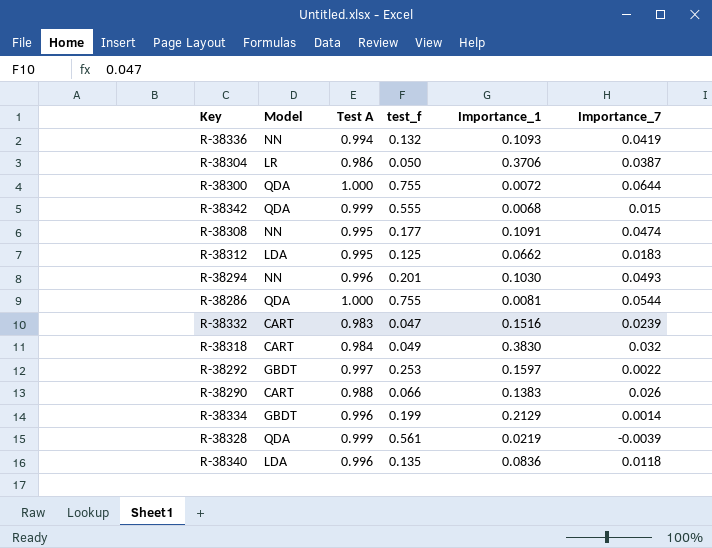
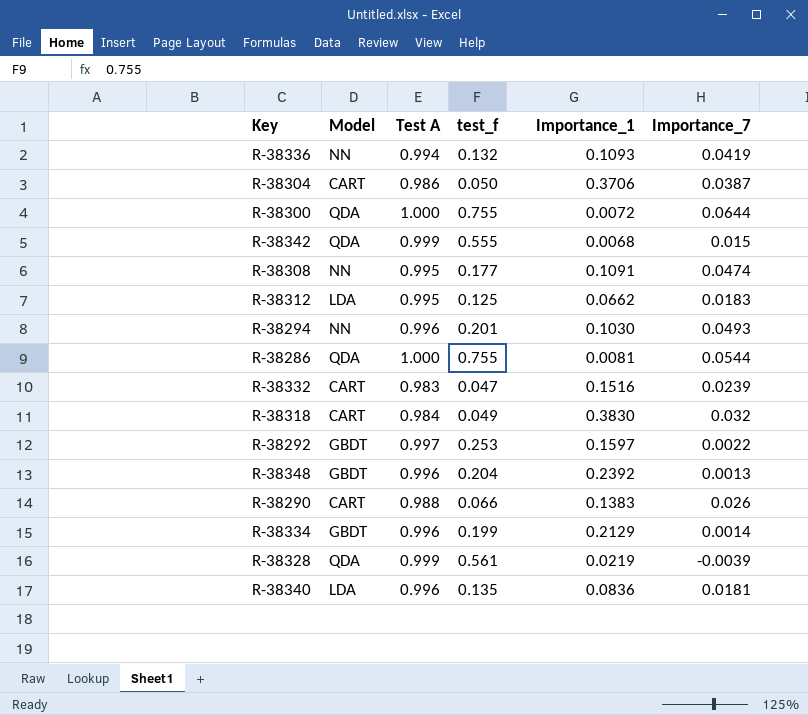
R-38304 | Model: LR -> CART
row R-38348: none -> GBDT | 0.996 | 0.204 | 0.2392 | 0.0013
R-38340 | Importance_7: 0.0118 -> 0.0181

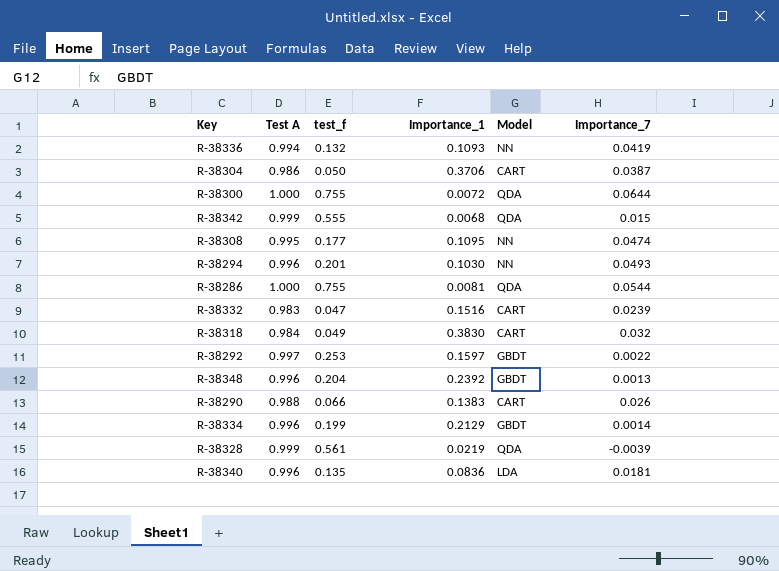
column Model | position: 2 -> 5
row R-38312: LDA | 0.995 | 0.125 | 0.0662 | 0.0183 -> none
R-38308 | Importance_1: 0.1091 -> 0.1095

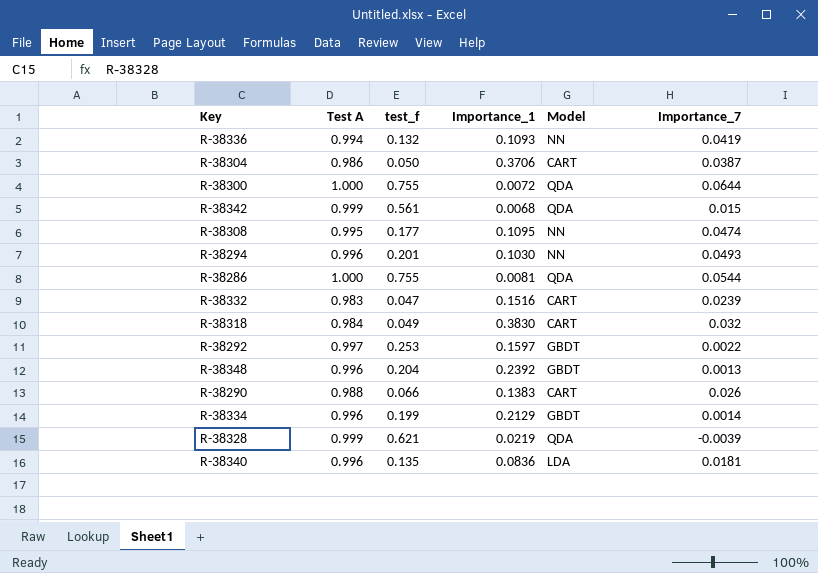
R-38342 | test_f: 0.555 -> 0.561
R-38328 | test_f: 0.561 -> 0.621

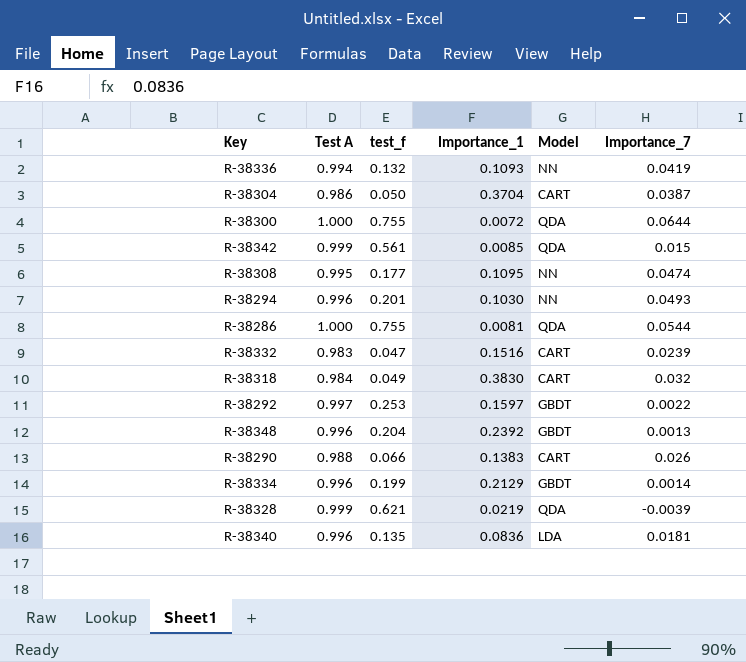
R-38304 | Importance_1: 0.3706 -> 0.3704
R-38342 | Importance_1: 0.0068 -> 0.0085

